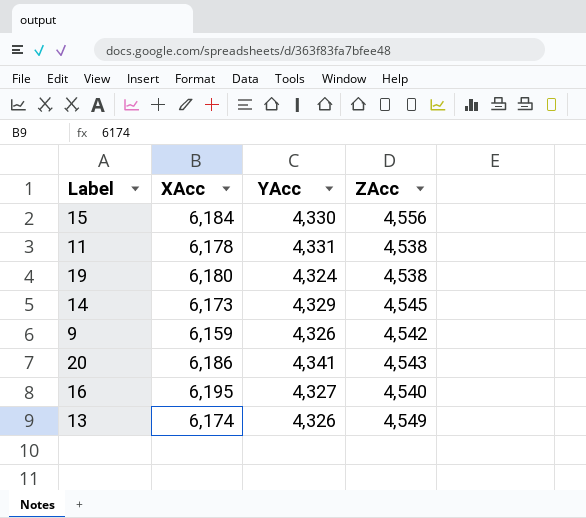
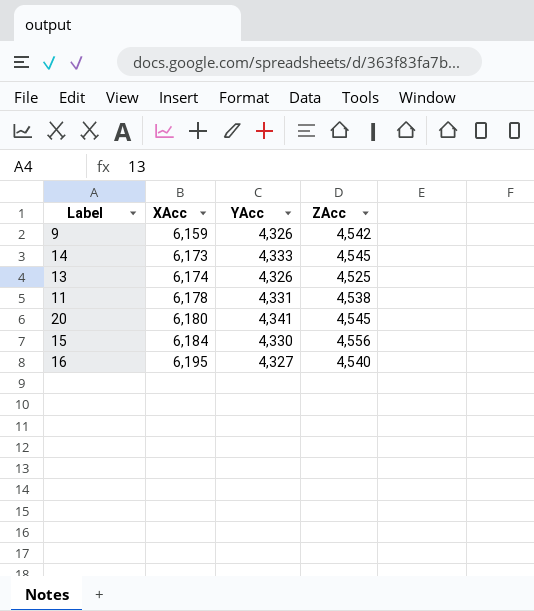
row order: none -> XAcc ascending
row 19: 6,180 | 4,324 | 4,538 -> none
14 | YAcc: 4,329 -> 4,333
13 | ZAcc: 4,549 -> 4,525
20 | XAcc: 6,186 -> 6,180
20 | ZAcc: 4,543 -> 4,545

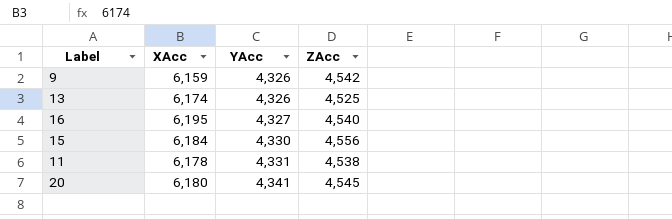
row order: XAcc ascending -> YAcc ascending
row 14: 6,173 | 4,333 | 4,545 -> none

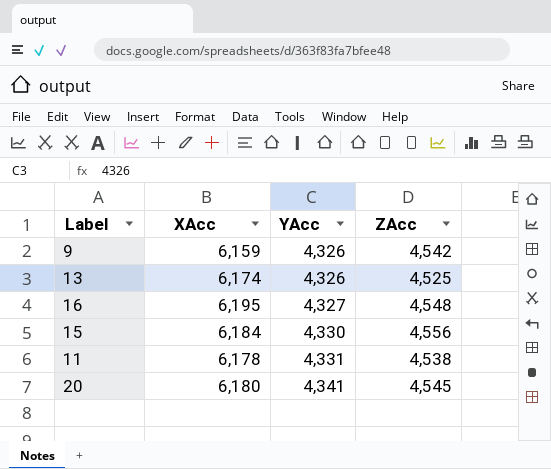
16 | ZAcc: 4,540 -> 4,548

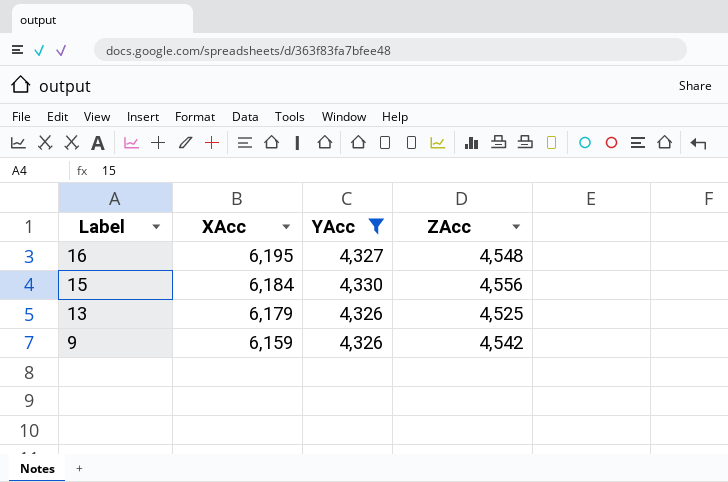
filter: none -> YAcc <= 4,330
row order: YAcc ascending -> Label descending
13 | XAcc: 6,174 -> 6,179

